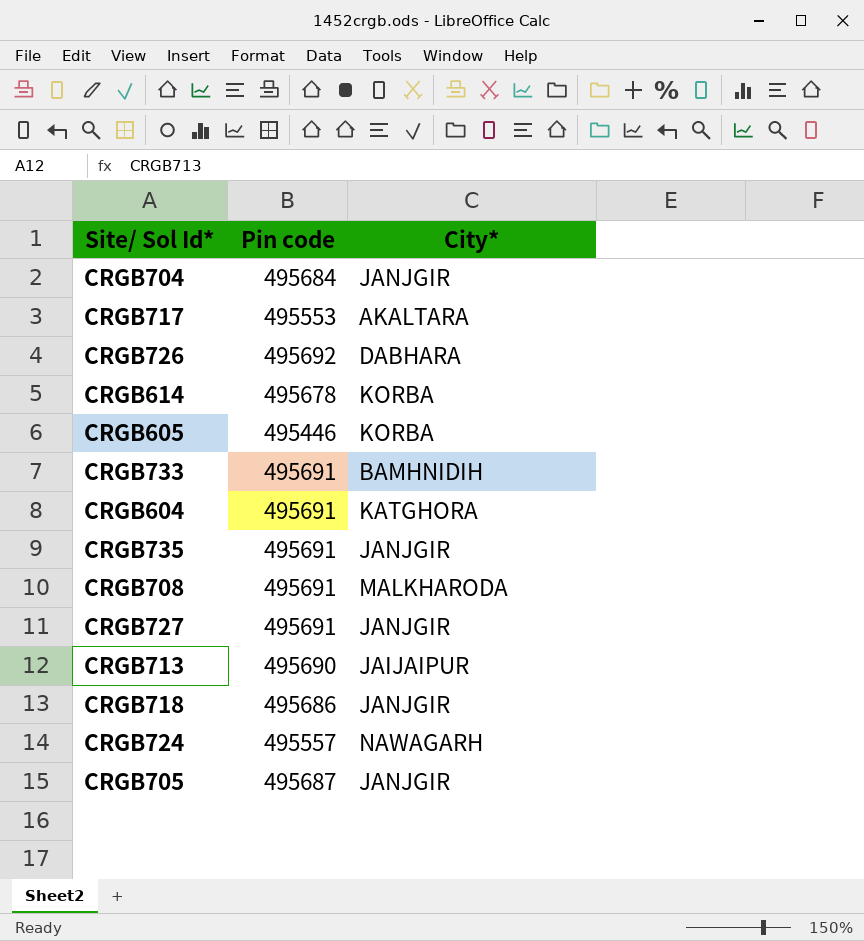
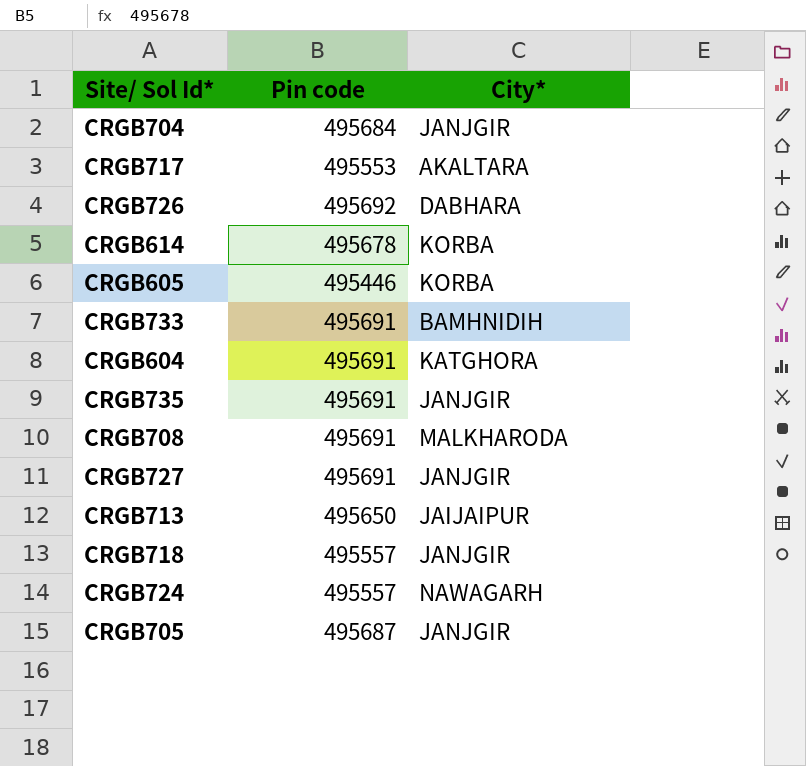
CRGB713 | Pin code: 495690 -> 495650
CRGB718 | Pin code: 495686 -> 495557

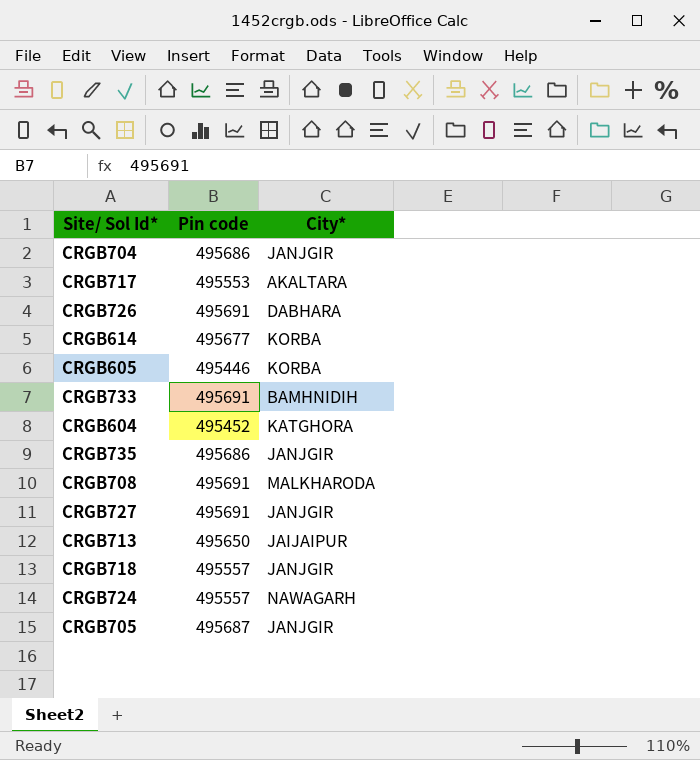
CRGB704 | Pin code: 495684 -> 495686
CRGB726 | Pin code: 495692 -> 495691
CRGB614 | Pin code: 495678 -> 495677
CRGB604 | Pin code: 495691 -> 495452
CRGB735 | Pin code: 495691 -> 495686

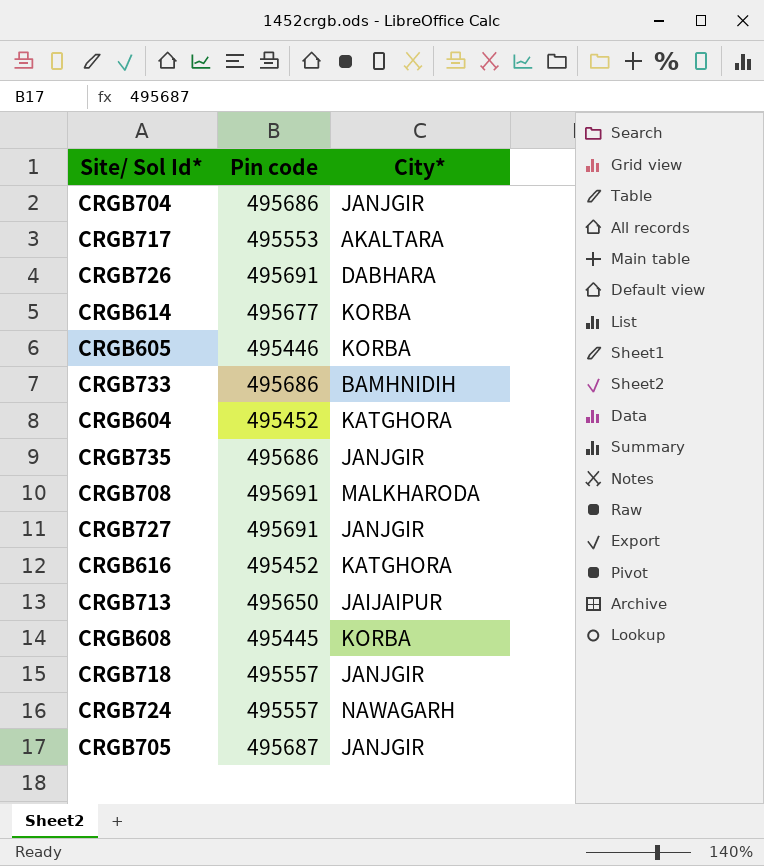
CRGB733 | Pin code: 495691 -> 495686
row CRGB616: none -> 495452 | KATGHORA
row CRGB608: none -> 495445 | KORBA

